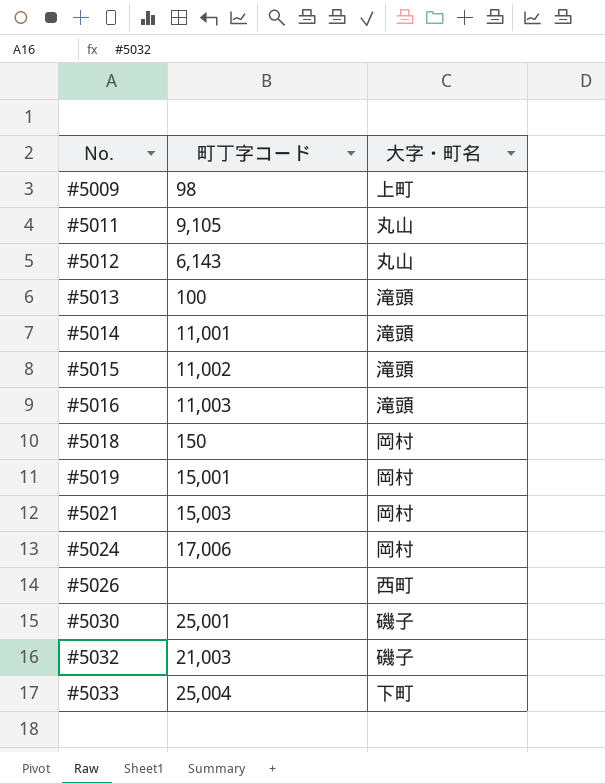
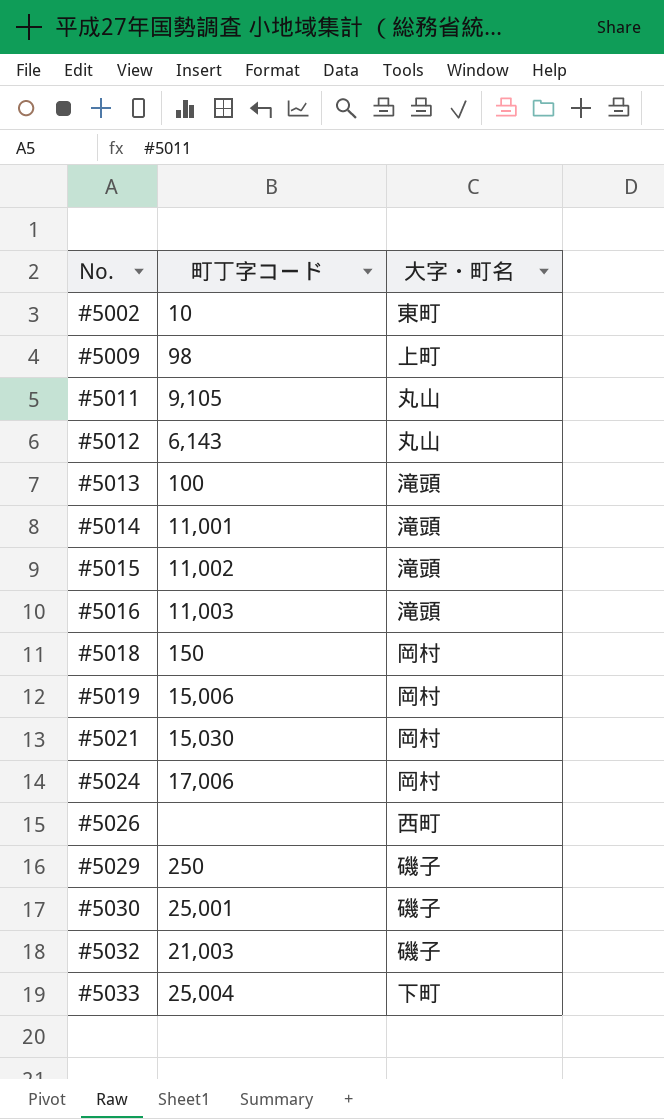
row #5002: none -> 10 | 東町
#5019 | 町丁字コード: 15,001 -> 15,006
#5021 | 町丁字コード: 15,003 -> 15,030
row #5029: none -> 250 | 磯子

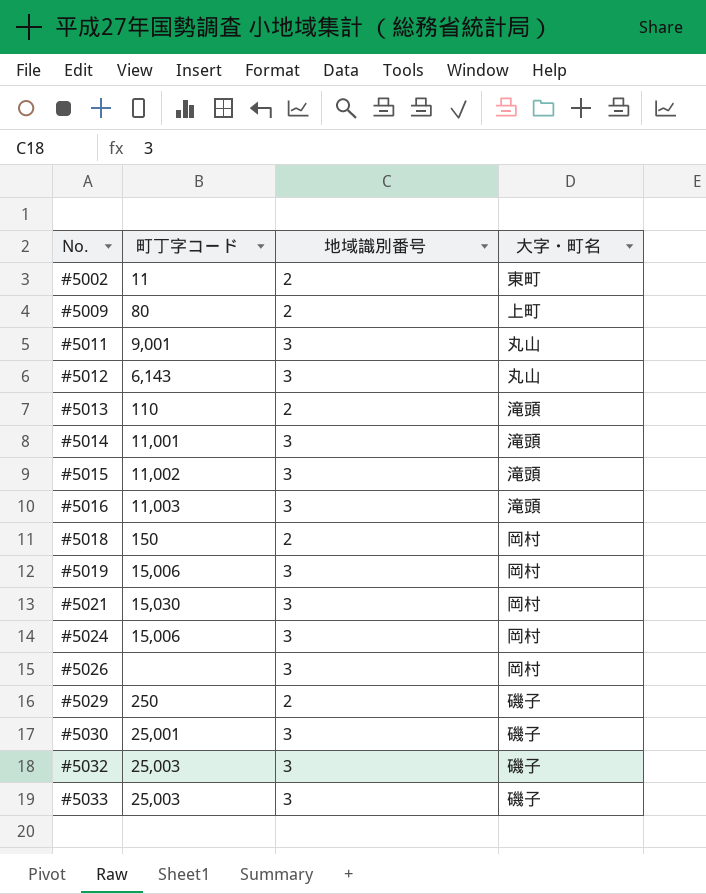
column 地域識別番号 | position: none -> 3
#5002 | 町丁字コード: 10 -> 11
#5009 | 町丁字コード: 98 -> 80
#5011 | 町丁字コード: 9,105 -> 9,001
#5013 | 町丁字コード: 100 -> 110
#5024 | 町丁字コード: 17,006 -> 15,006
#5026 | 大字・町名: 西町 -> 岡村
#5032 | 町丁字コード: 21,003 -> 25,003
#5033 | 町丁字コード: 25,004 -> 25,003
#5033 | 大字・町名: 下町 -> 磯子

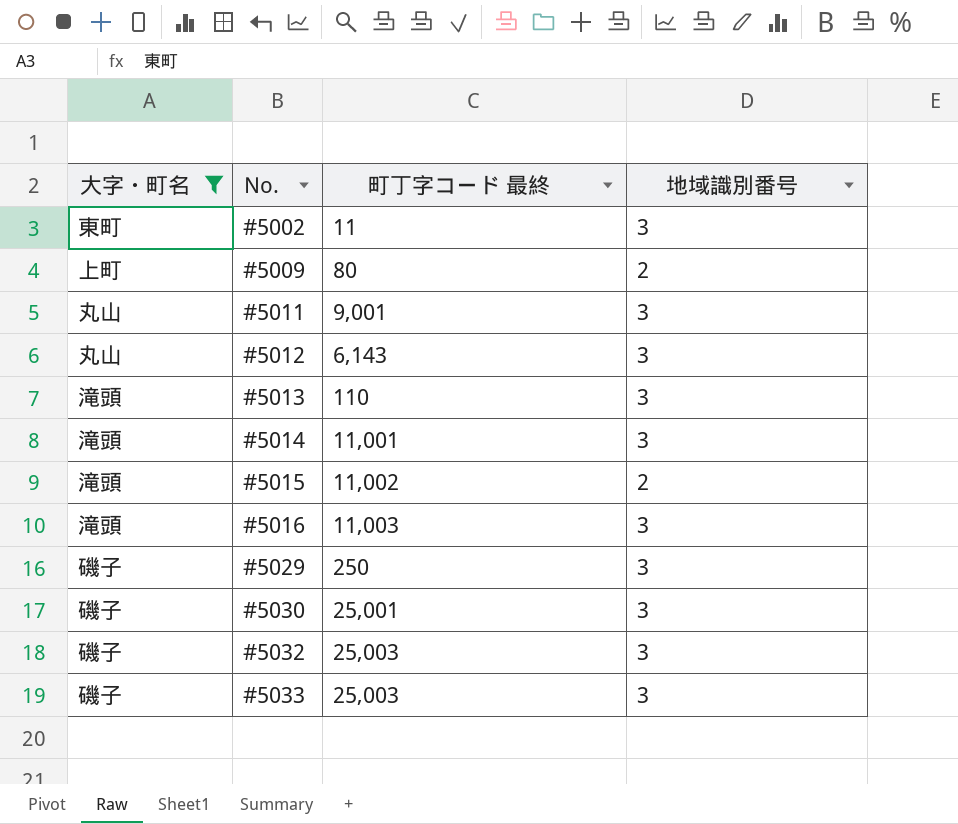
filter: none -> 大字・町名 != 岡村
column 大字・町名 | position: 4 -> 1
column name: 町丁字コード -> 町丁字コード 最終
#5002 | 地域識別番号: 2 -> 3
#5013 | 地域識別番号: 2 -> 3
#5015 | 地域識別番号: 3 -> 2
#5029 | 地域識別番号: 2 -> 3

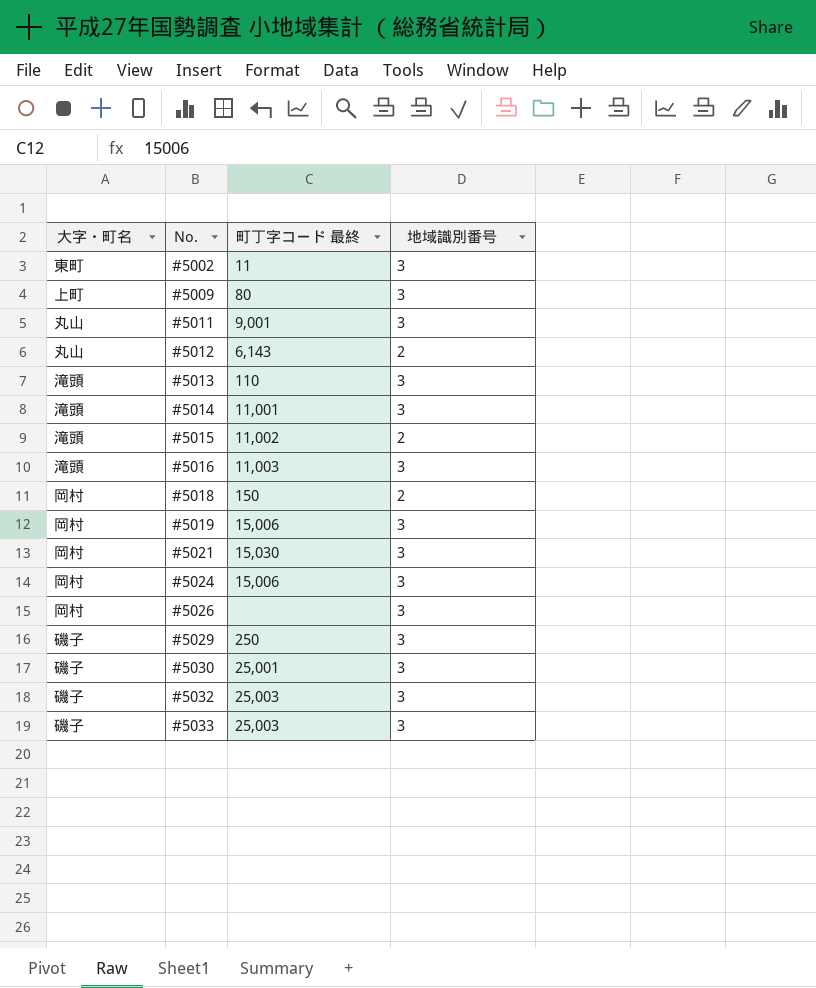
filter: 大字・町名 != 岡村 -> none
#5009 | 地域識別番号: 2 -> 3
#5012 | 地域識別番号: 3 -> 2

